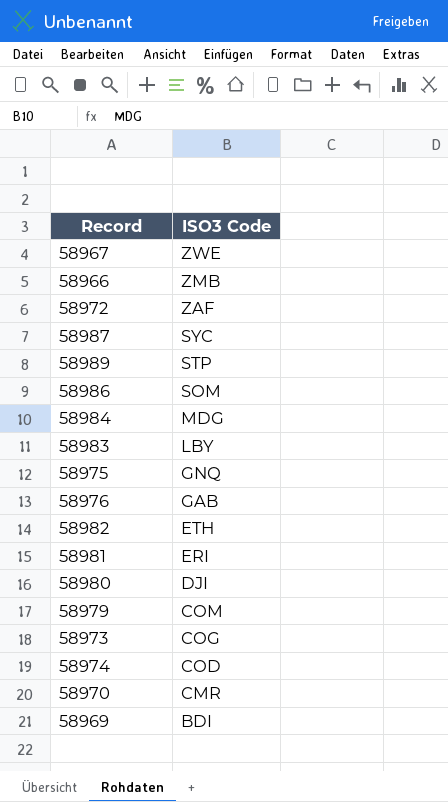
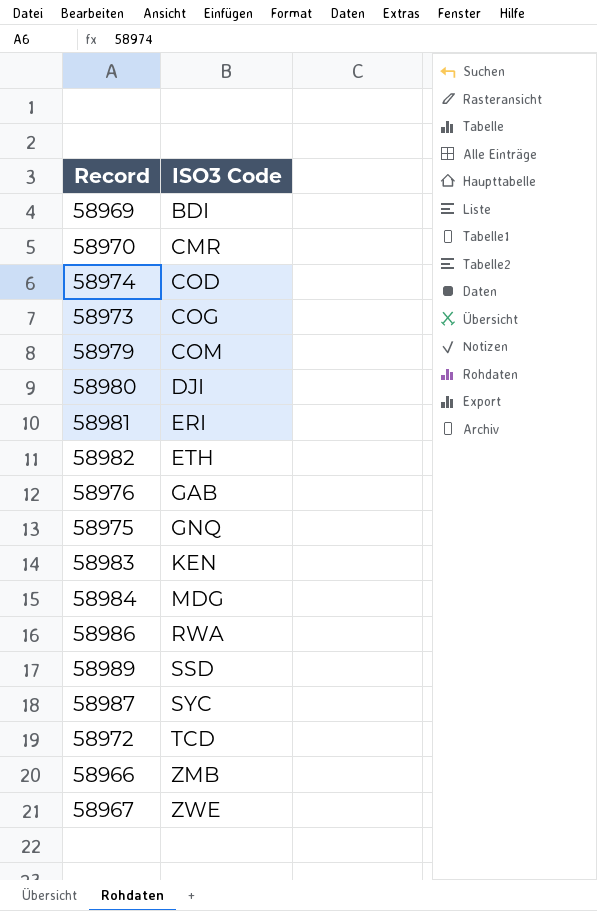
row order: ISO3 Code descending -> ISO3 Code ascending
58983 | ISO3 Code: LBY -> KEN
58986 | ISO3 Code: SOM -> RWA
58989 | ISO3 Code: STP -> SSD
58972 | ISO3 Code: ZAF -> TCD

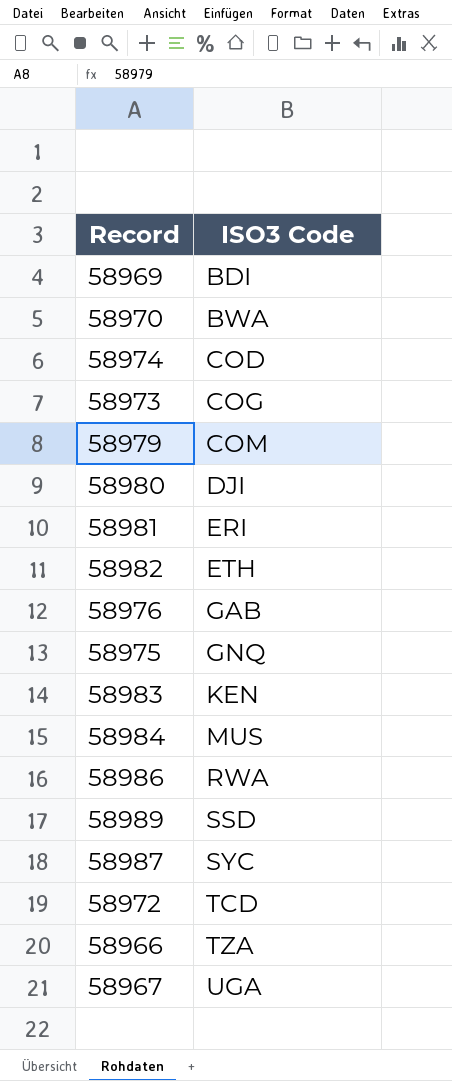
58970 | ISO3 Code: CMR -> BWA
58984 | ISO3 Code: MDG -> MUS
58966 | ISO3 Code: ZMB -> TZA
58967 | ISO3 Code: ZWE -> UGA

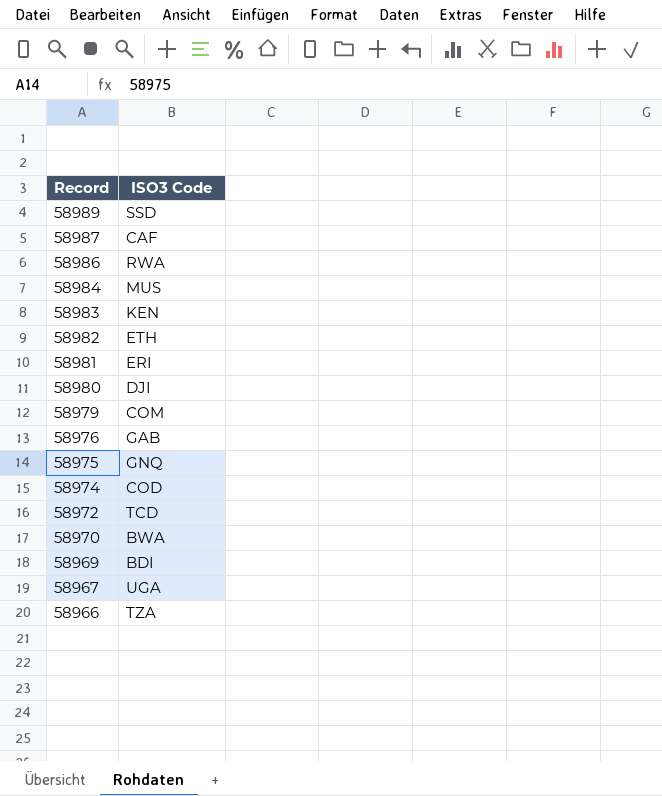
row order: ISO3 Code ascending -> Record descending
row 58973: COG -> none
58987 | ISO3 Code: SYC -> CAF

